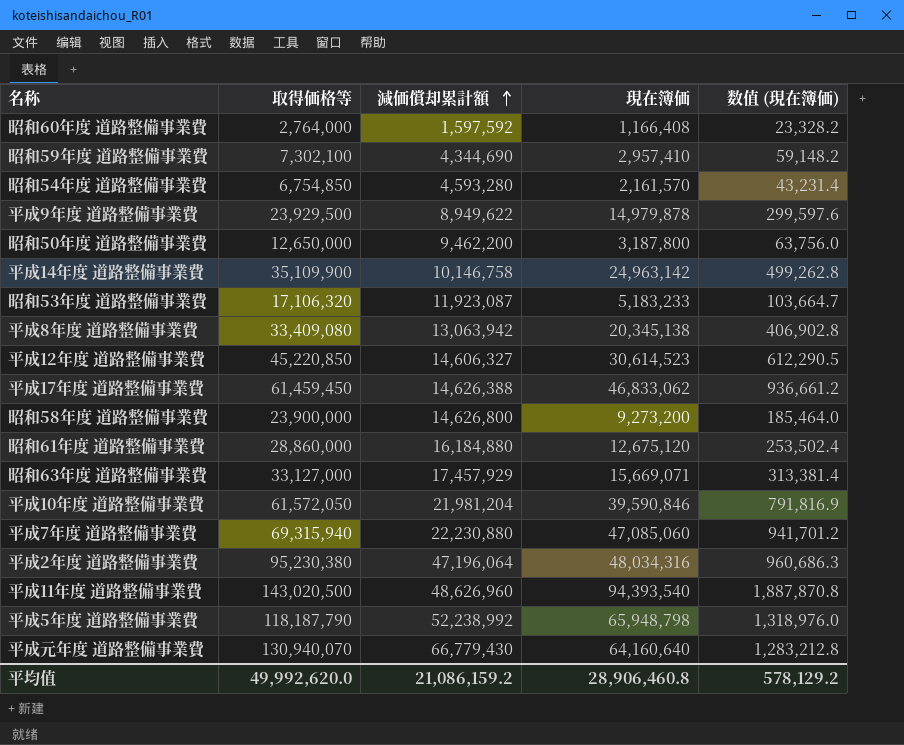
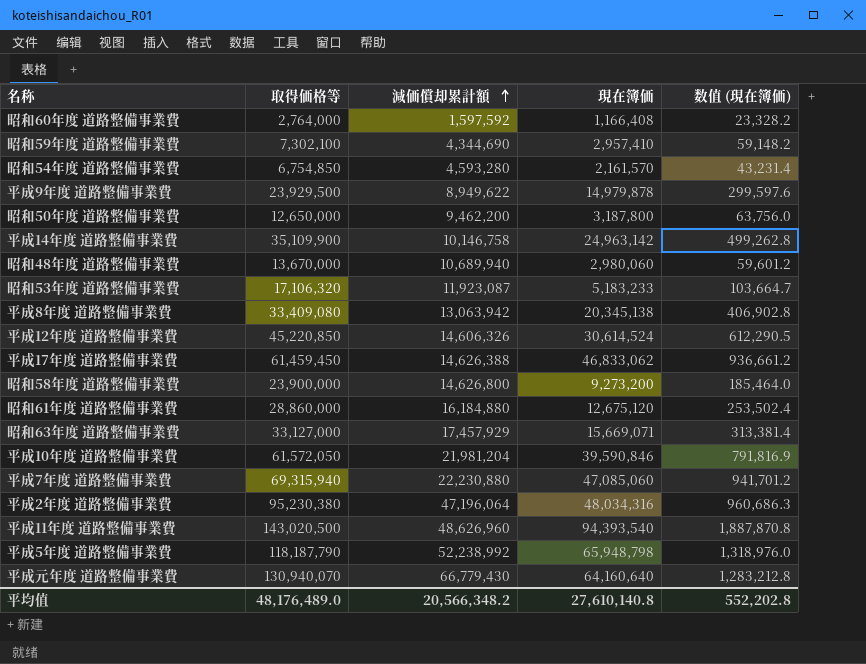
row 昭和48年度 道路整備事業費: none -> 13,670,000 | 10,689,940 | 2,980,060 | 59,601.2
平成12年度 道路整備事業費 | 減価償却累計額: 14,606,327 -> 14,606,326
平成12年度 道路整備事業費 | 現在簿価: 30,614,523 -> 30,614,524
平均值 | 取得価格等: 49,992,620.0 -> 48,176,489.0
平均值 | 減価償却累計額: 21,086,159.2 -> 20,566,348.2
平均值 | 現在簿価: 28,906,460.8 -> 27,610,140.8
平均值 | 数值 (現在簿価): 578,129.2 -> 552,202.8

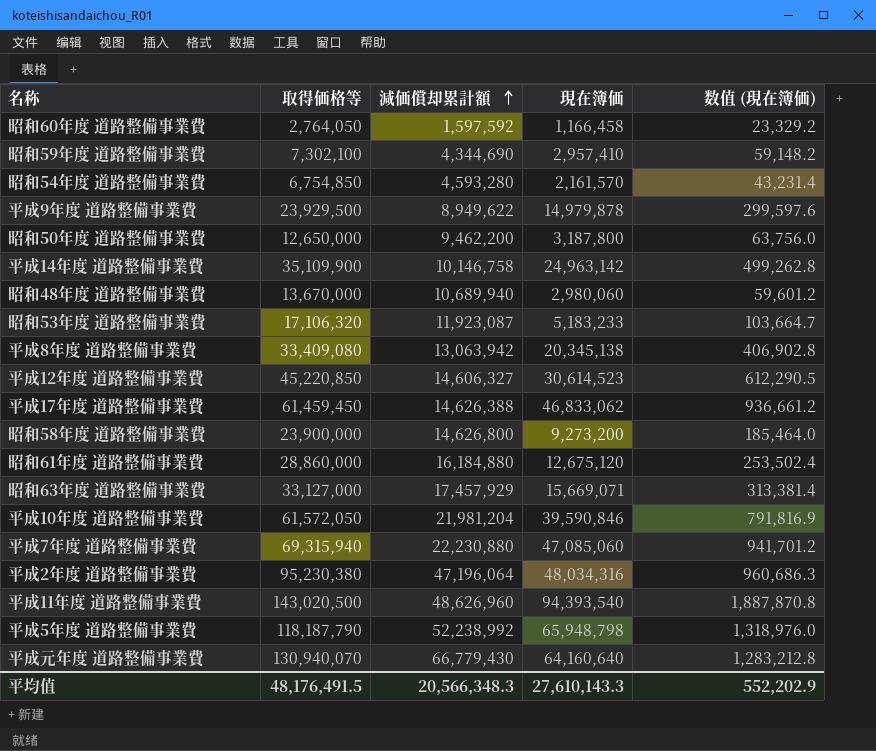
昭和60年度 道路整備事業費 | 取得価格等: 2,764,000 -> 2,764,050
昭和60年度 道路整備事業費 | 現在簿価: 1,166,408 -> 1,166,458
昭和60年度 道路整備事業費 | 数值 (現在簿価): 23,328.2 -> 23,329.2
平成12年度 道路整備事業費 | 減価償却累計額: 14,606,326 -> 14,606,327
平成12年度 道路整備事業費 | 現在簿価: 30,614,524 -> 30,614,523
平均值 | 取得価格等: 48,176,489.0 -> 48,176,491.5
平均值 | 減価償却累計額: 20,566,348.2 -> 20,566,348.3
平均值 | 現在簿価: 27,610,140.8 -> 27,610,143.3
平均值 | 数值 (現在簿価): 552,202.8 -> 552,202.9

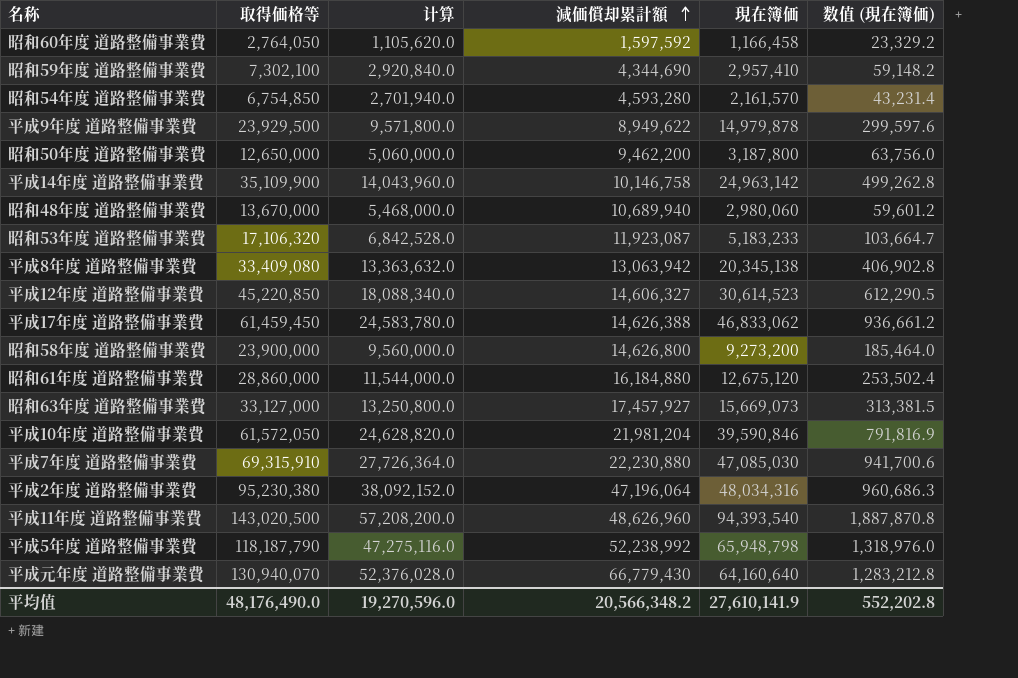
column 计算 | formula: none -> [取得価格等] * 0.4
昭和63年度 道路整備事業費 | 減価償却累計額: 17,457,929 -> 17,457,927
昭和63年度 道路整備事業費 | 現在簿価: 15,669,071 -> 15,669,073
昭和63年度 道路整備事業費 | 数值 (現在簿価): 313,381.4 -> 313,381.5
平成7年度 道路整備事業費 | 取得価格等: 69,315,940 -> 69,315,910
平成7年度 道路整備事業費 | 現在簿価: 47,085,060 -> 47,085,030
平成7年度 道路整備事業費 | 数值 (現在簿価): 941,701.2 -> 941,700.6
平均值 | 取得価格等: 48,176,491.5 -> 48,176,490.0
平均值 | 減価償却累計額: 20,566,348.3 -> 20,566,348.2
平均值 | 現在簿価: 27,610,143.3 -> 27,610,141.9
平均值 | 数值 (現在簿価): 552,202.9 -> 552,202.8

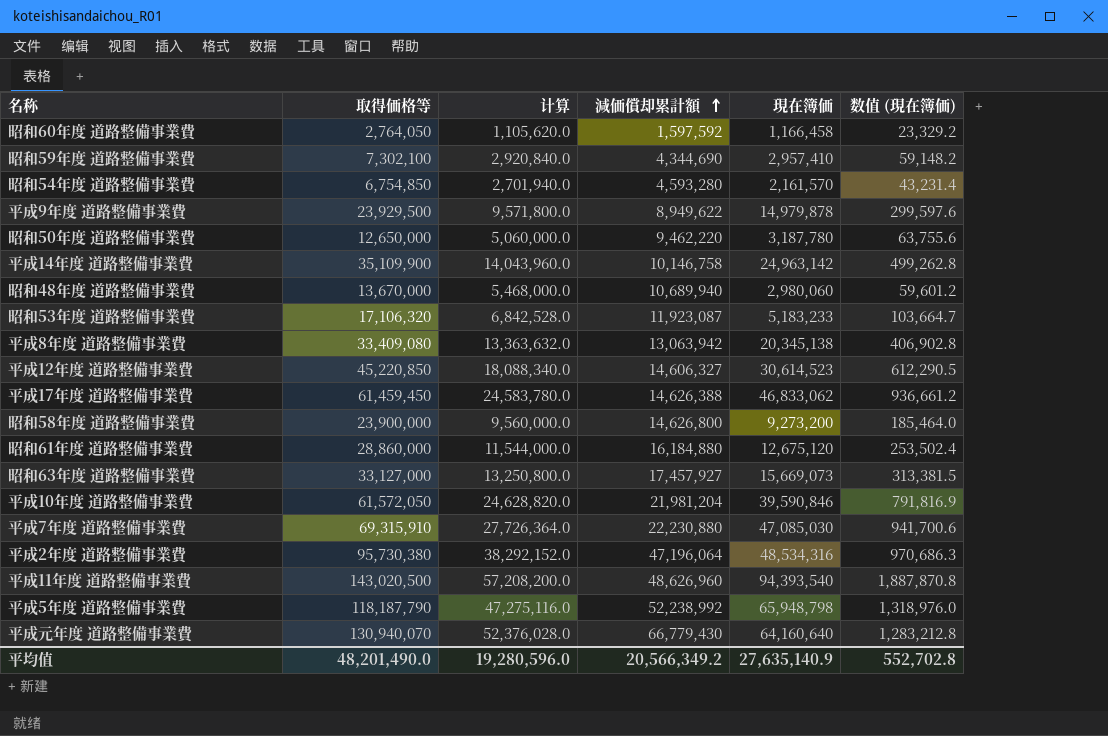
昭和50年度 道路整備事業費 | 減価償却累計額: 9,462,200 -> 9,462,220
昭和50年度 道路整備事業費 | 現在簿価: 3,187,800 -> 3,187,780
昭和50年度 道路整備事業費 | 数值 (現在簿価): 63,756.0 -> 63,755.6
平成2年度 道路整備事業費 | 取得価格等: 95,230,380 -> 95,730,380
平成2年度 道路整備事業費 | 计算: 38,092,152.0 -> 38,292,152.0
平成2年度 道路整備事業費 | 現在簿価: 48,034,316 -> 48,534,316
平成2年度 道路整備事業費 | 数值 (現在簿価): 960,686.3 -> 970,686.3
平均值 | 取得価格等: 48,176,490.0 -> 48,201,490.0
平均值 | 计算: 19,270,596.0 -> 19,280,596.0
平均值 | 減価償却累計額: 20,566,348.2 -> 20,566,349.2
平均值 | 現在簿価: 27,610,141.9 -> 27,635,140.9
平均值 | 数值 (現在簿価): 552,202.8 -> 552,702.8

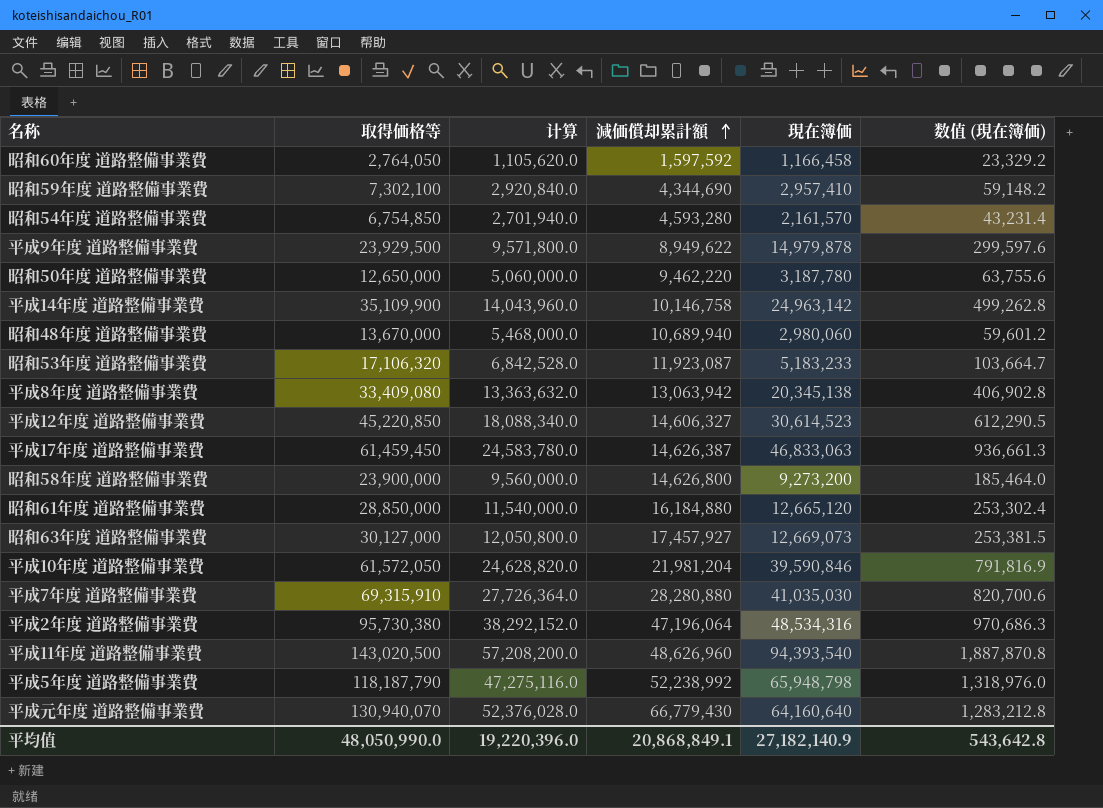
平成17年度 道路整備事業費 | 減価償却累計額: 14,626,388 -> 14,626,387
平成17年度 道路整備事業費 | 現在簿価: 46,833,062 -> 46,833,063
平成17年度 道路整備事業費 | 数值 (現在簿価): 936,661.2 -> 936,661.3
昭和61年度 道路整備事業費 | 取得価格等: 28,860,000 -> 28,850,000
昭和61年度 道路整備事業費 | 计算: 11,544,000.0 -> 11,540,000.0
昭和61年度 道路整備事業費 | 現在簿価: 12,675,120 -> 12,665,120
昭和61年度 道路整備事業費 | 数值 (現在簿価): 253,502.4 -> 253,302.4
昭和63年度 道路整備事業費 | 取得価格等: 33,127,000 -> 30,127,000
昭和63年度 道路整備事業費 | 计算: 13,250,800.0 -> 12,050,800.0
昭和63年度 道路整備事業費 | 現在簿価: 15,669,073 -> 12,669,073
昭和63年度 道路整備事業費 | 数值 (現在簿価): 313,381.5 -> 253,381.5
平成7年度 道路整備事業費 | 減価償却累計額: 22,230,880 -> 28,280,880
平成7年度 道路整備事業費 | 現在簿価: 47,085,030 -> 41,035,030
平成7年度 道路整備事業費 | 数值 (現在簿価): 941,700.6 -> 820,700.6
平均值 | 取得価格等: 48,201,490.0 -> 48,050,990.0
平均值 | 计算: 19,280,596.0 -> 19,220,396.0
平均值 | 減価償却累計額: 20,566,349.2 -> 20,868,849.1
平均值 | 現在簿価: 27,635,140.9 -> 27,182,140.9
平均值 | 数值 (現在簿価): 552,702.8 -> 543,642.8

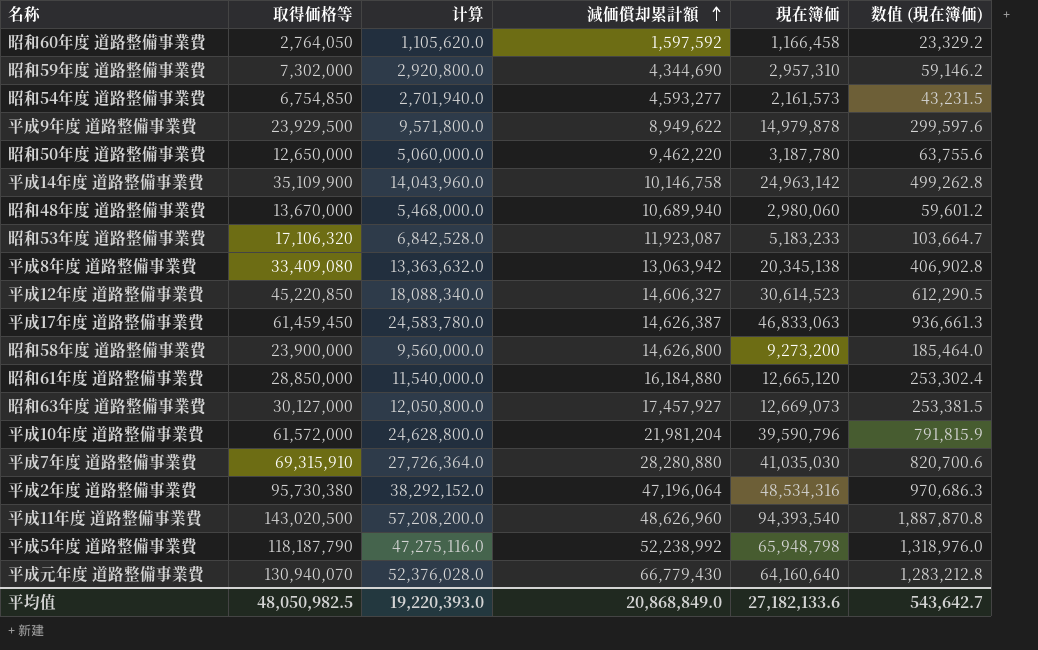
昭和59年度 道路整備事業費 | 取得価格等: 7,302,100 -> 7,302,000
昭和59年度 道路整備事業費 | 计算: 2,920,840.0 -> 2,920,800.0
昭和59年度 道路整備事業費 | 現在簿価: 2,957,410 -> 2,957,310
昭和59年度 道路整備事業費 | 数值 (現在簿価): 59,148.2 -> 59,146.2
昭和54年度 道路整備事業費 | 減価償却累計額: 4,593,280 -> 4,593,277
昭和54年度 道路整備事業費 | 現在簿価: 2,161,570 -> 2,161,573
昭和54年度 道路整備事業費 | 数值 (現在簿価): 43,231.4 -> 43,231.5
平成10年度 道路整備事業費 | 取得価格等: 61,572,050 -> 61,572,000
平成10年度 道路整備事業費 | 计算: 24,628,820.0 -> 24,628,800.0
平成10年度 道路整備事業費 | 現在簿価: 39,590,846 -> 39,590,796
平成10年度 道路整備事業費 | 数值 (現在簿価): 791,816.9 -> 791,815.9
平均值 | 取得価格等: 48,050,990.0 -> 48,050,982.5
平均值 | 计算: 19,220,396.0 -> 19,220,393.0
平均值 | 減価償却累計額: 20,868,849.1 -> 20,868,849.0
平均值 | 現在簿価: 27,182,140.9 -> 27,182,133.6
平均值 | 数值 (現在簿価): 543,642.8 -> 543,642.7

